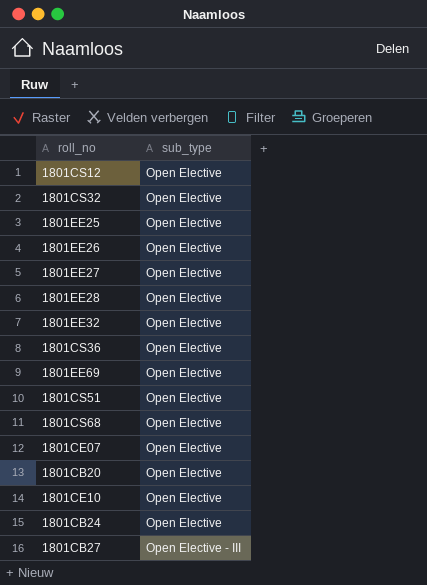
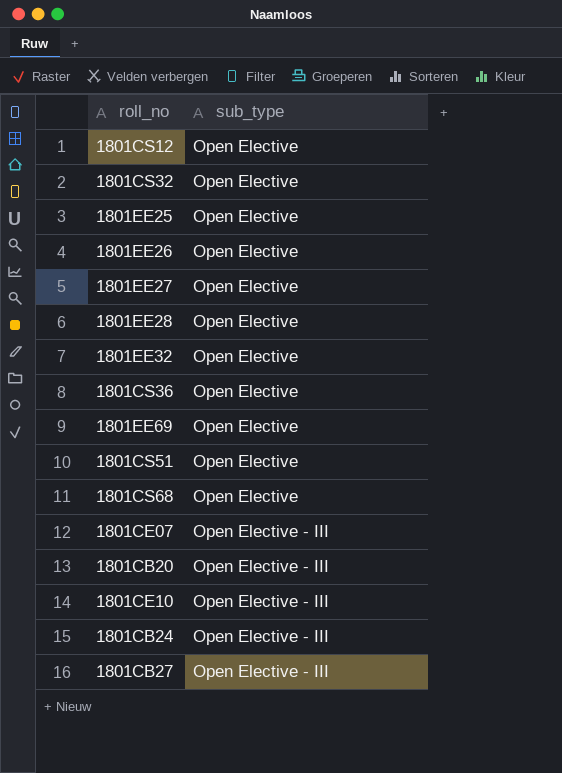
1801CE07 | sub_type: Open Elective -> Open Elective - III
1801CB20 | sub_type: Open Elective -> Open Elective - III
1801CE10 | sub_type: Open Elective -> Open Elective - III
1801CB24 | sub_type: Open Elective -> Open Elective - III

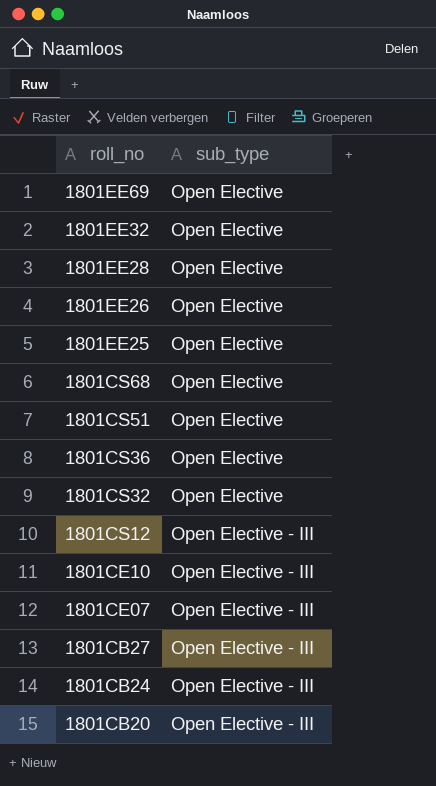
row order: sub_type ascending -> roll_no descending
row 1801EE27: Open Elective -> none
1801CS12 | sub_type: Open Elective -> Open Elective - III

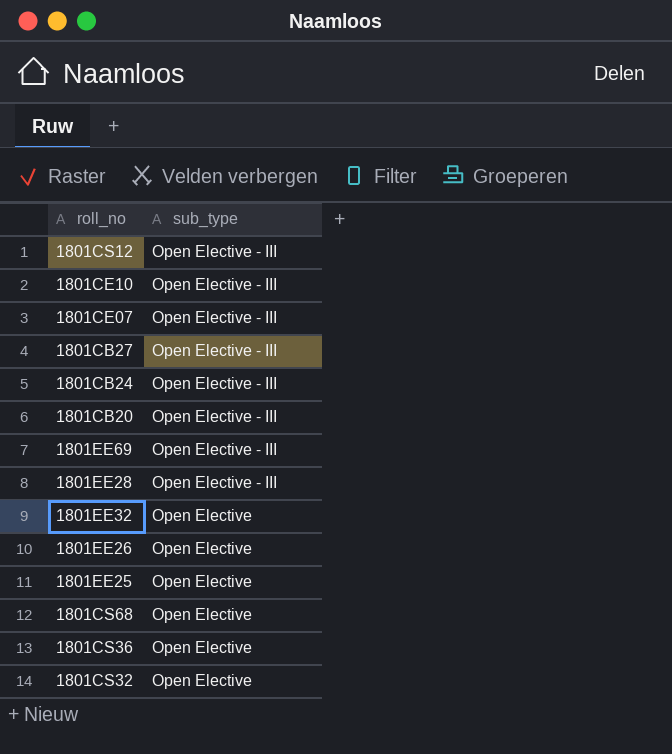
row order: roll_no descending -> sub_type descending
row 1801CS51: Open Elective -> none
1801EE69 | sub_type: Open Elective -> Open Elective - III
1801EE28 | sub_type: Open Elective -> Open Elective - III

